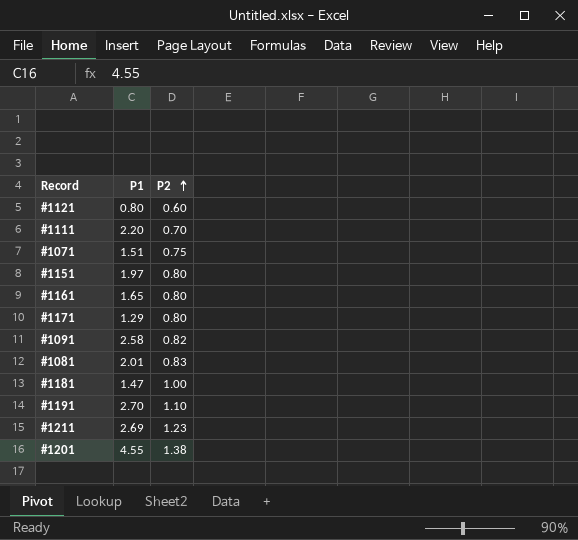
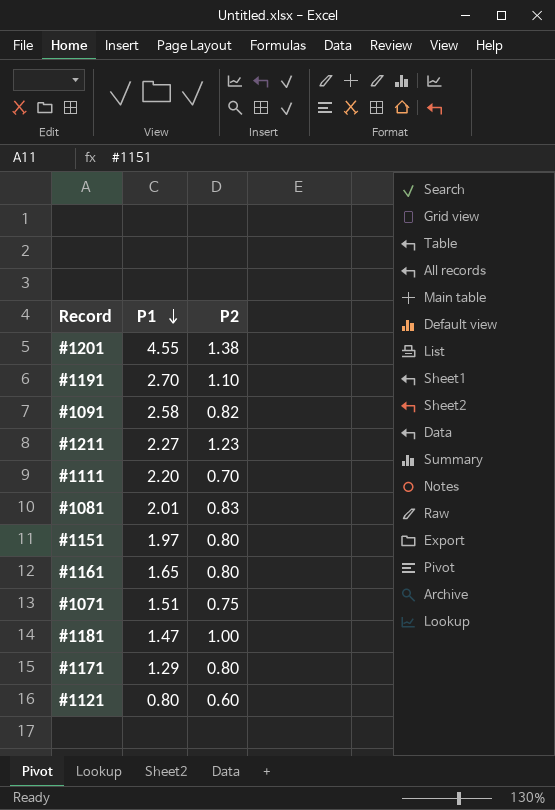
row order: P2 ascending -> P1 descending
#1211 | P1: 2.69 -> 2.27

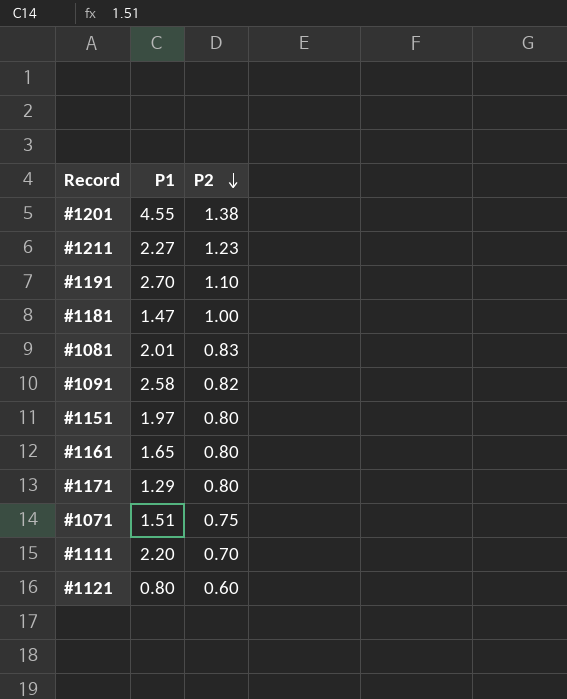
row order: P1 descending -> P2 descending

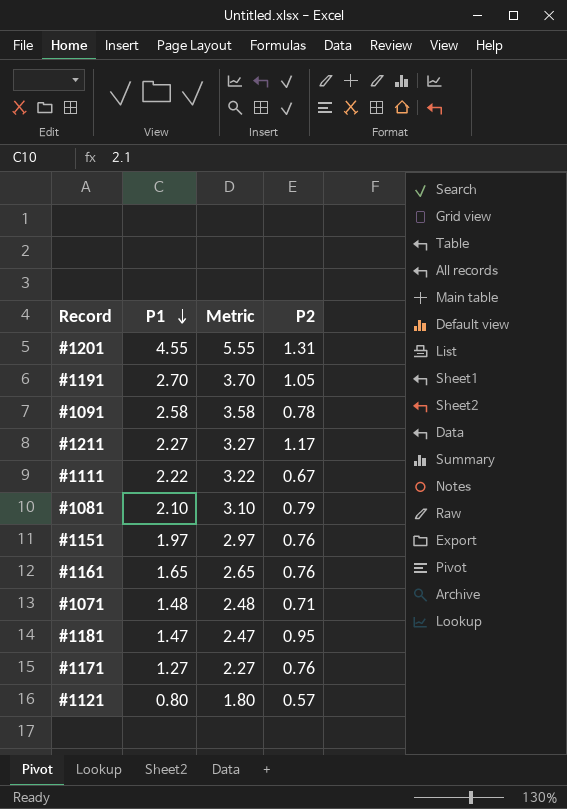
row order: P2 descending -> P1 descending
column Metric | formula: none -> [P1] + 1
#1201 | P2: 1.38 -> 1.31
#1191 | P2: 1.10 -> 1.05
#1091 | P2: 0.82 -> 0.78
#1211 | P2: 1.23 -> 1.17
#1111 | P1: 2.20 -> 2.22
#1111 | P2: 0.70 -> 0.67
#1081 | P1: 2.01 -> 2.10
#1081 | P2: 0.83 -> 0.79
#1151 | P2: 0.80 -> 0.76
#1161 | P2: 0.80 -> 0.76
#1071 | P1: 1.51 -> 1.48
#1071 | P2: 0.75 -> 0.71
#1181 | P2: 1.00 -> 0.95
#1171 | P1: 1.29 -> 1.27
#1171 | P2: 0.80 -> 0.76
#1121 | P2: 0.60 -> 0.57

